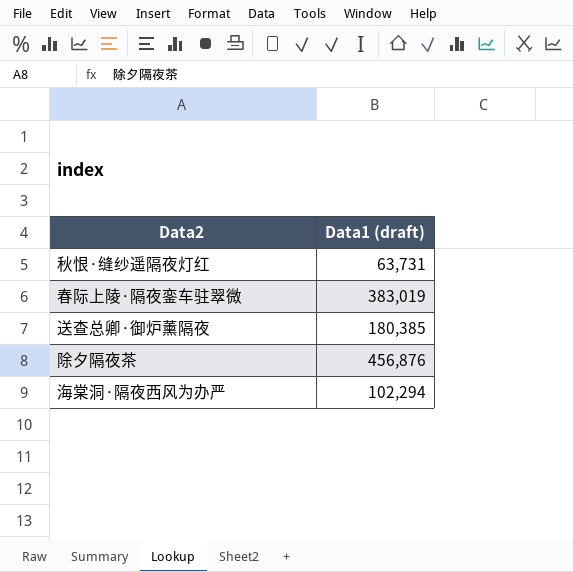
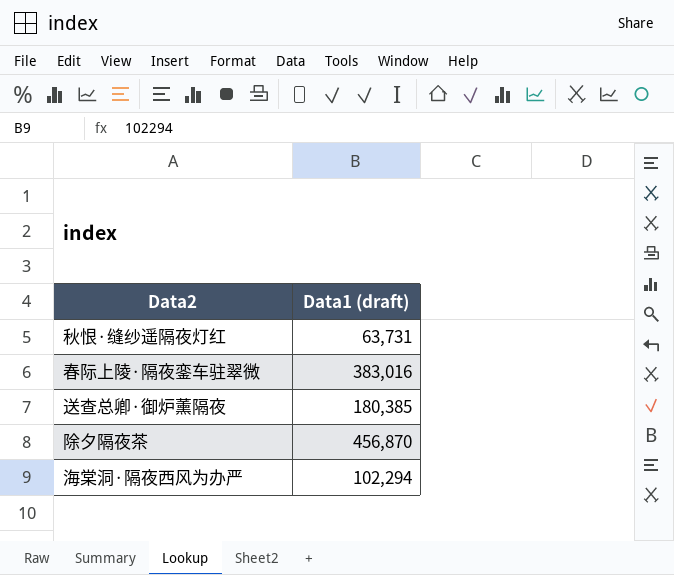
春际上陵·隔夜銮车驻翠微 | Data1 (draft): 383,019 -> 383,016
除夕隔夜茶 | Data1 (draft): 456,876 -> 456,870

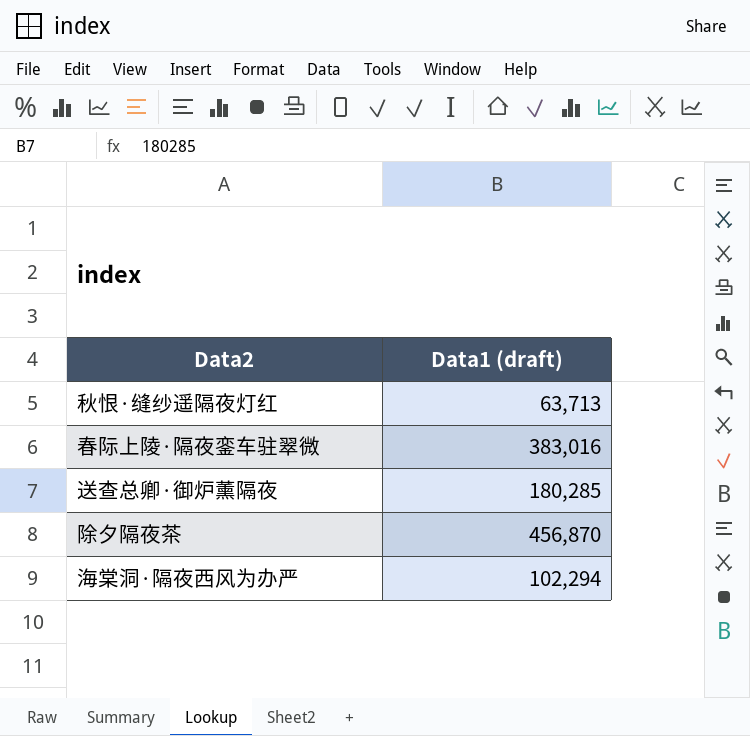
秋恨·缝纱遥隔夜灯红 | Data1 (draft): 63,731 -> 63,713
送查总卿·御炉薰隔夜 | Data1 (draft): 180,385 -> 180,285

